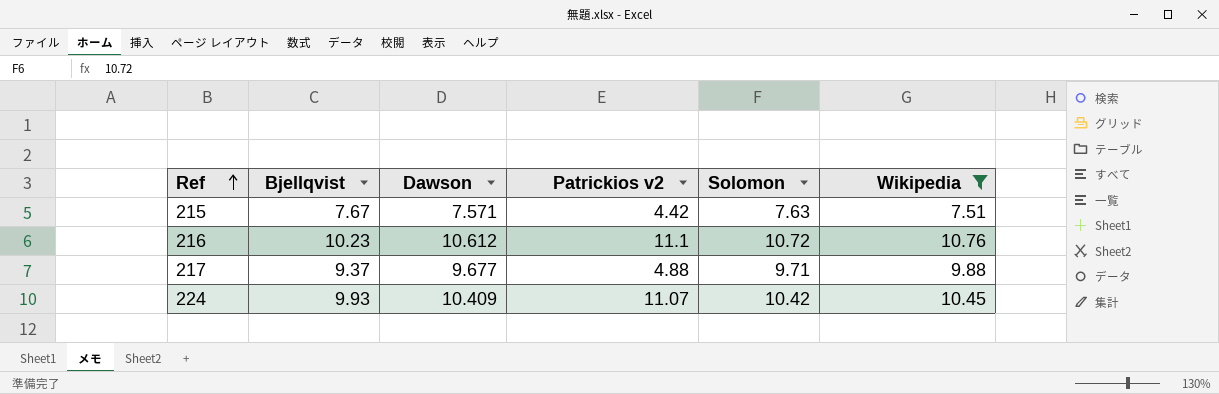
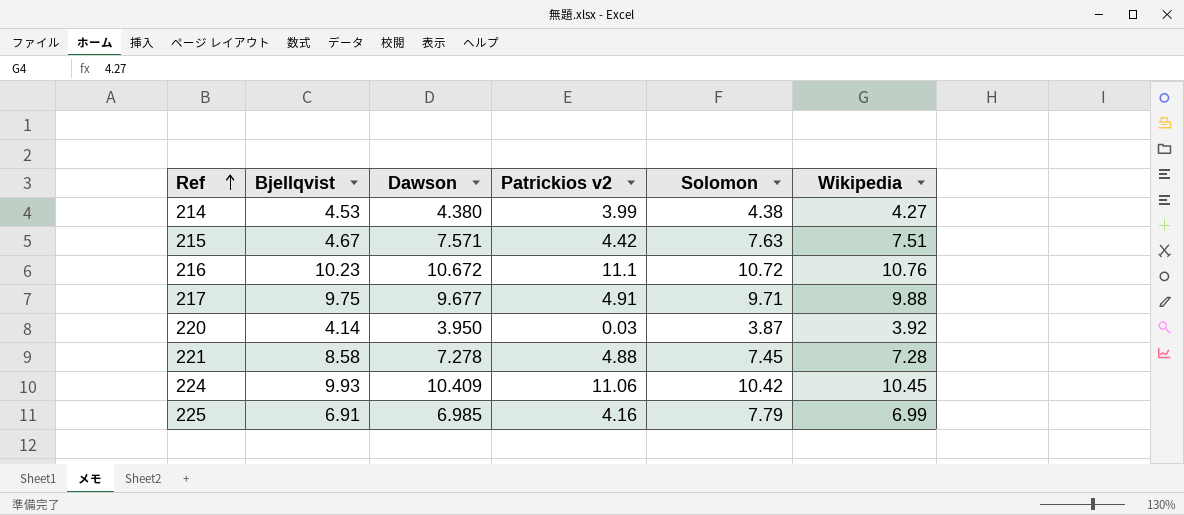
filter: Wikipedia >= 7.51 -> none
215 | Bjellqvist: 7.67 -> 4.67
216 | Dawson: 10.612 -> 10.672
217 | Bjellqvist: 9.37 -> 9.75
217 | Patrickios v2: 4.88 -> 4.91
224 | Patrickios v2: 11.07 -> 11.06

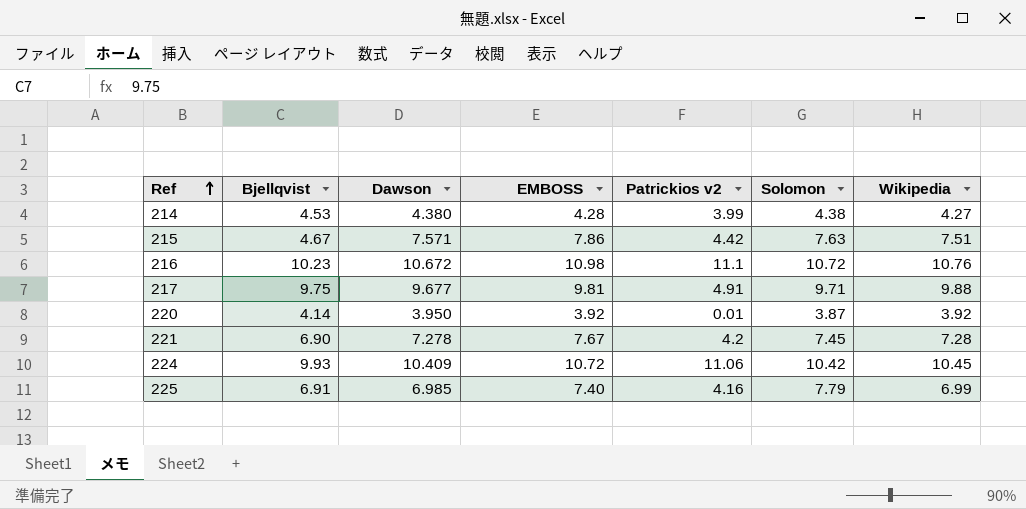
column EMBOSS | position: none -> 4
220 | Patrickios v2: 0.03 -> 0.01
221 | Bjellqvist: 8.58 -> 6.90
221 | Patrickios v2: 4.88 -> 4.2

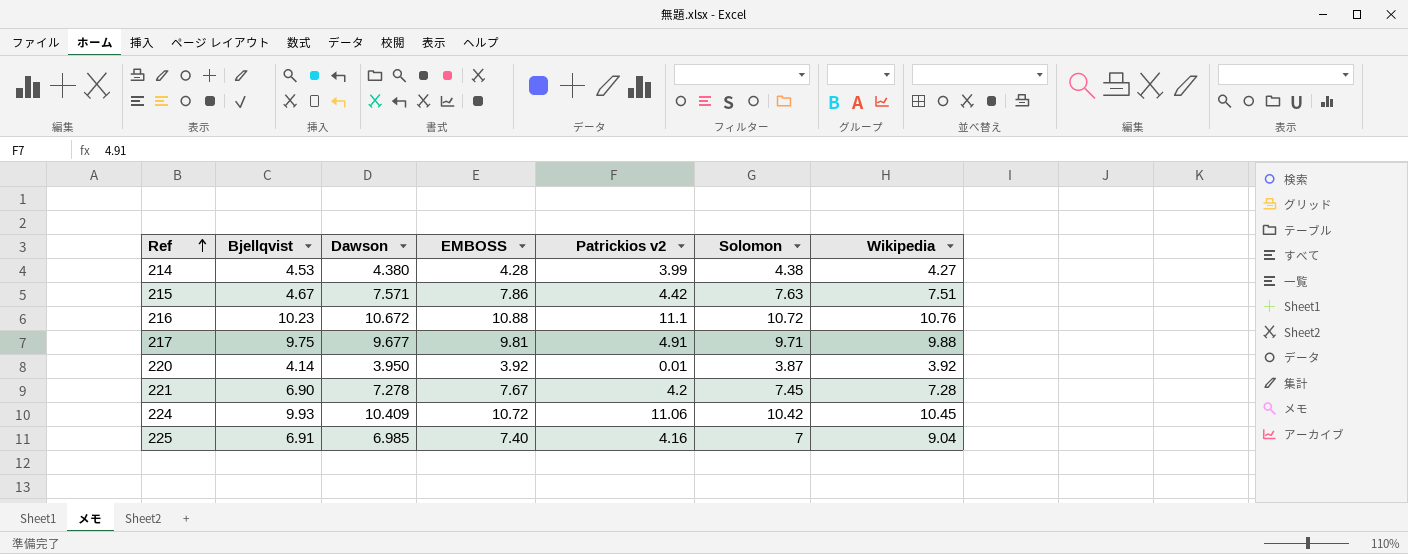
216 | EMBOSS: 10.98 -> 10.88
225 | Solomon: 7.79 -> 7
225 | Wikipedia: 6.99 -> 9.04

